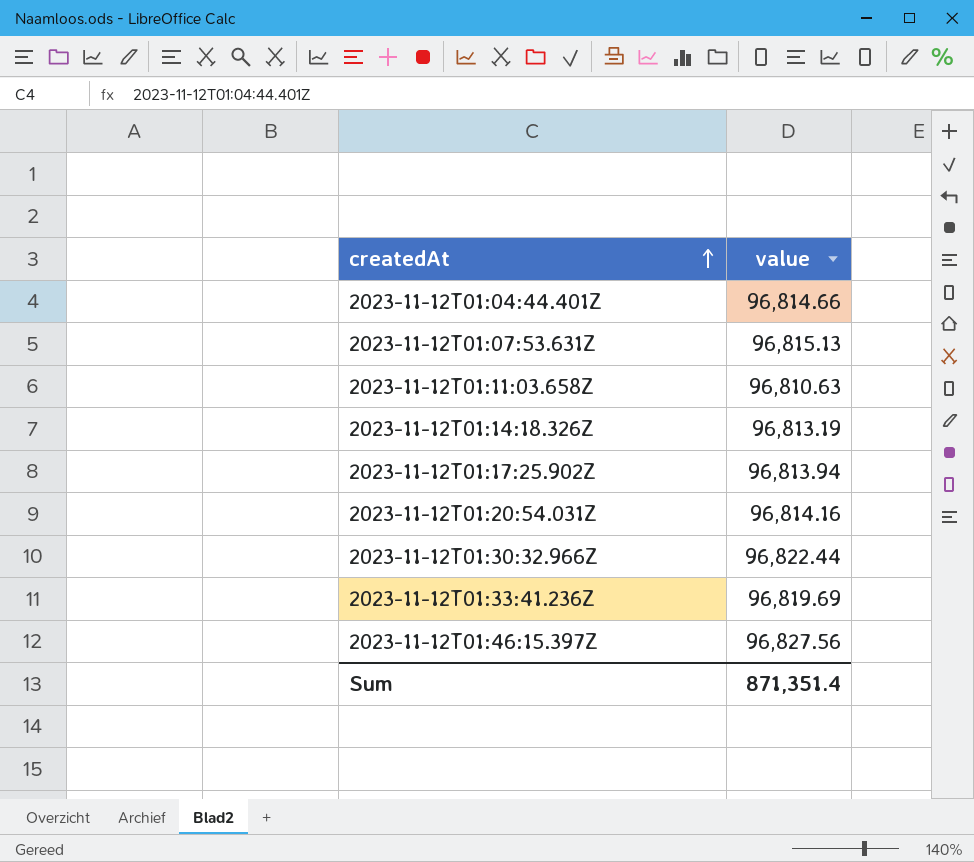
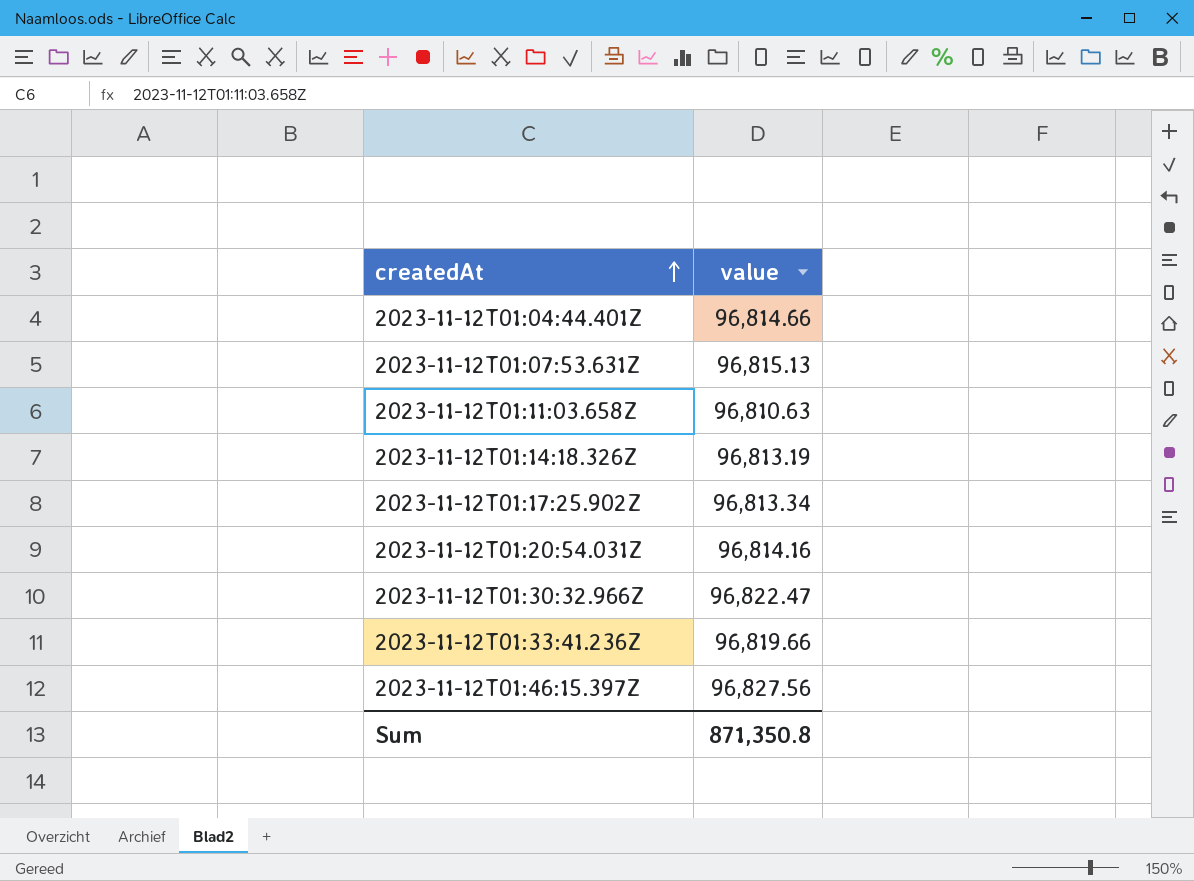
2023-11-12T01:17:25.902Z | value: 96,813.94 -> 96,813.34
2023-11-12T01:30:32.966Z | value: 96,822.44 -> 96,822.47
2023-11-12T01:33:41.236Z | value: 96,819.69 -> 96,819.66
Sum | value: 871,351.4 -> 871,350.8

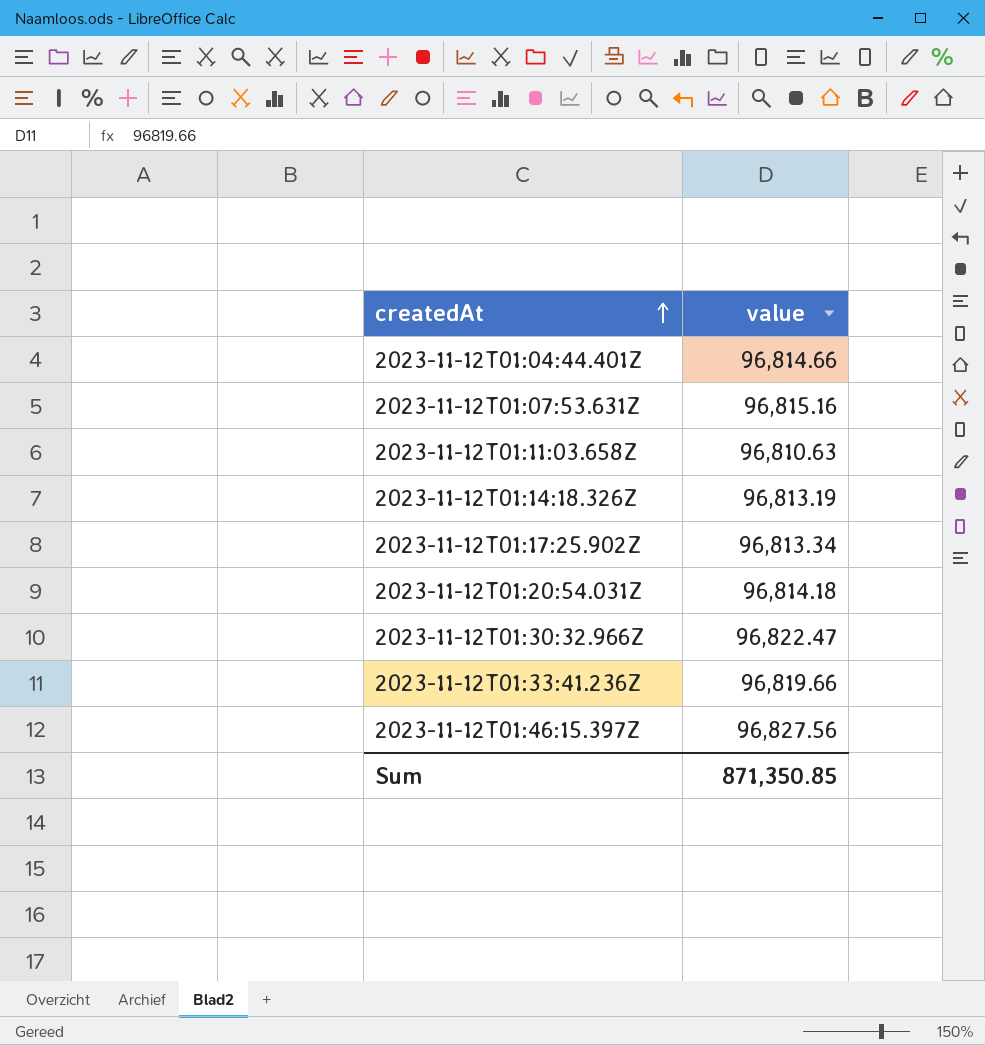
2023-11-12T01:07:53.631Z | value: 96,815.13 -> 96,815.16
2023-11-12T01:20:54.031Z | value: 96,814.16 -> 96,814.18
Sum | value: 871,350.8 -> 871,350.85

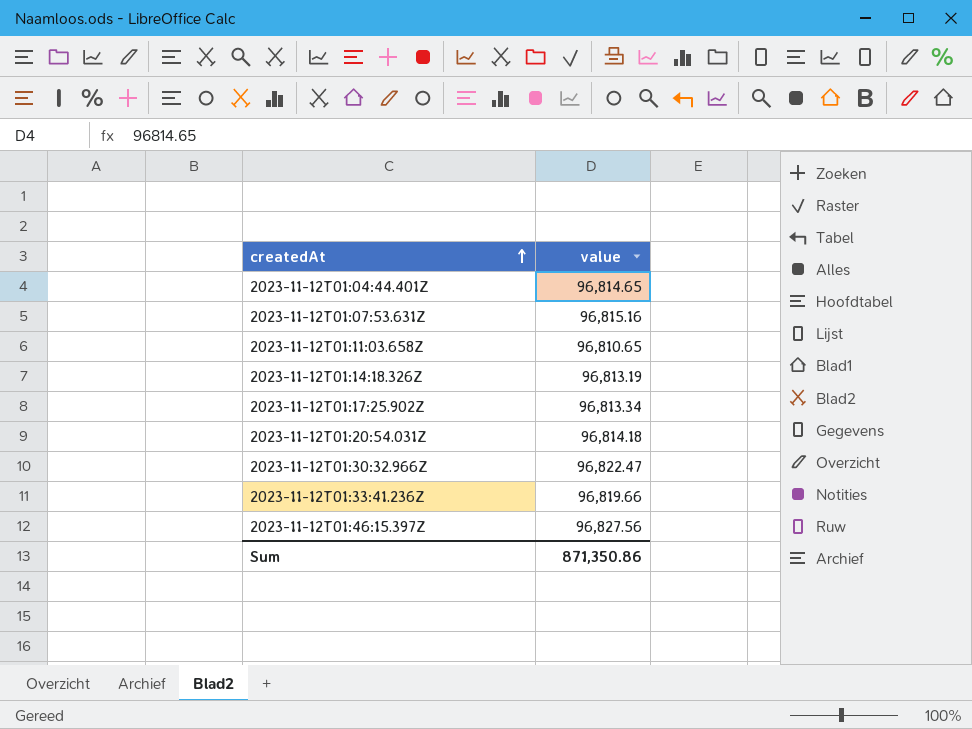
2023-11-12T01:04:44.401Z | value: 96,814.66 -> 96,814.65
2023-11-12T01:11:03.658Z | value: 96,810.63 -> 96,810.65
Sum | value: 871,350.85 -> 871,350.86

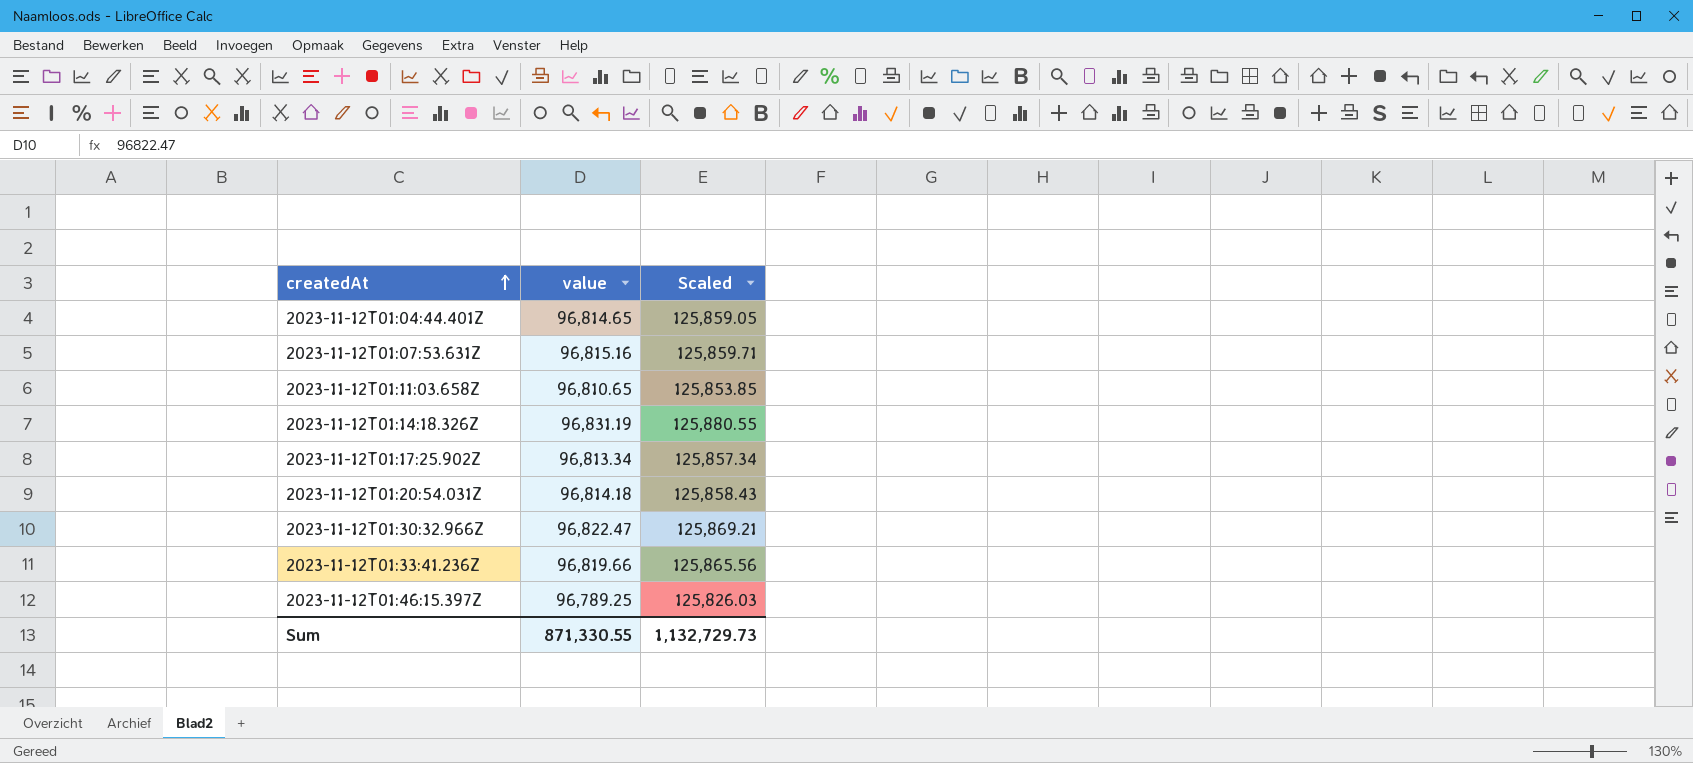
column Scaled | formula: none -> [value] * 1.3
2023-11-12T01:14:18.326Z | value: 96,813.19 -> 96,831.19
2023-11-12T01:46:15.397Z | value: 96,827.56 -> 96,789.25
Sum | value: 871,350.86 -> 871,330.55

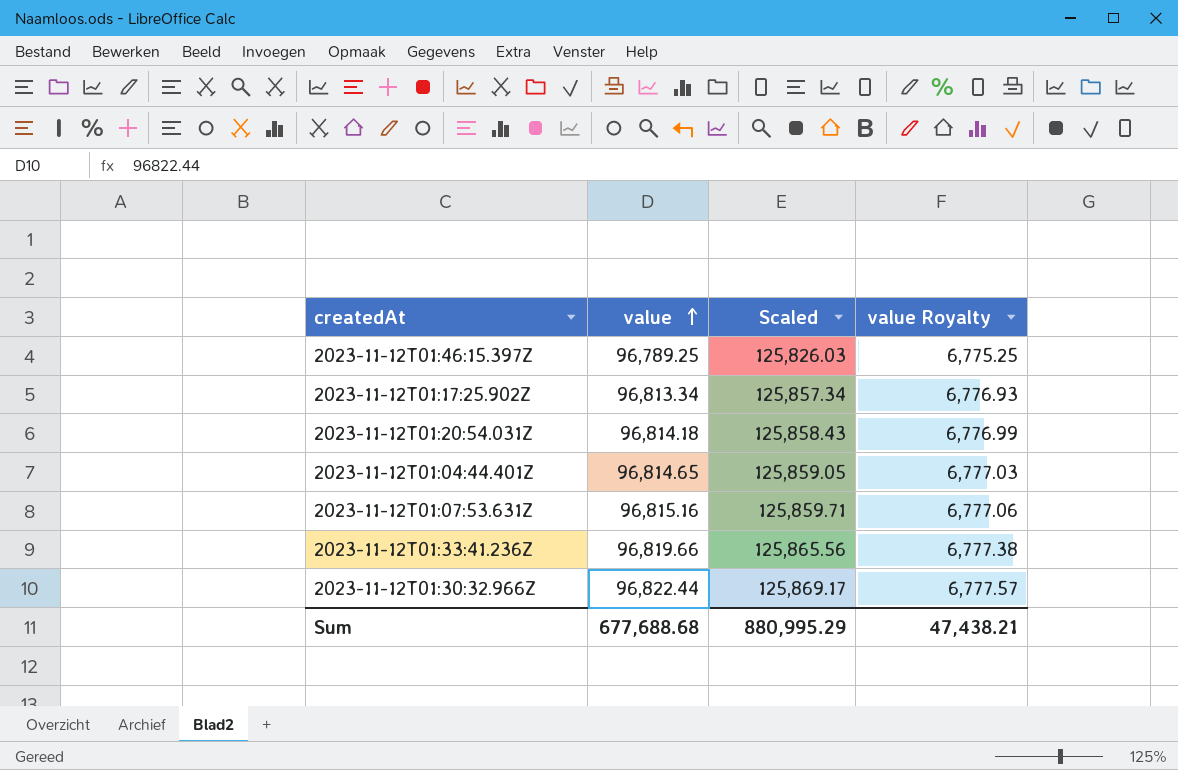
row order: createdAt ascending -> value ascending
column value Royalty | formula: none -> [value] * 0.07
row 2023-11-12T01:11:03.658Z: 96,810.65 | 125,853.85 -> none
row 2023-11-12T01:14:18.326Z: 96,831.19 | 125,880.55 -> none
2023-11-12T01:30:32.966Z | value: 96,822.47 -> 96,822.44
2023-11-12T01:30:32.966Z | Scaled: 125,869.21 -> 125,869.17
Sum | value: 871,330.55 -> 677,688.68
Sum | Scaled: 1,132,729.73 -> 880,995.29

